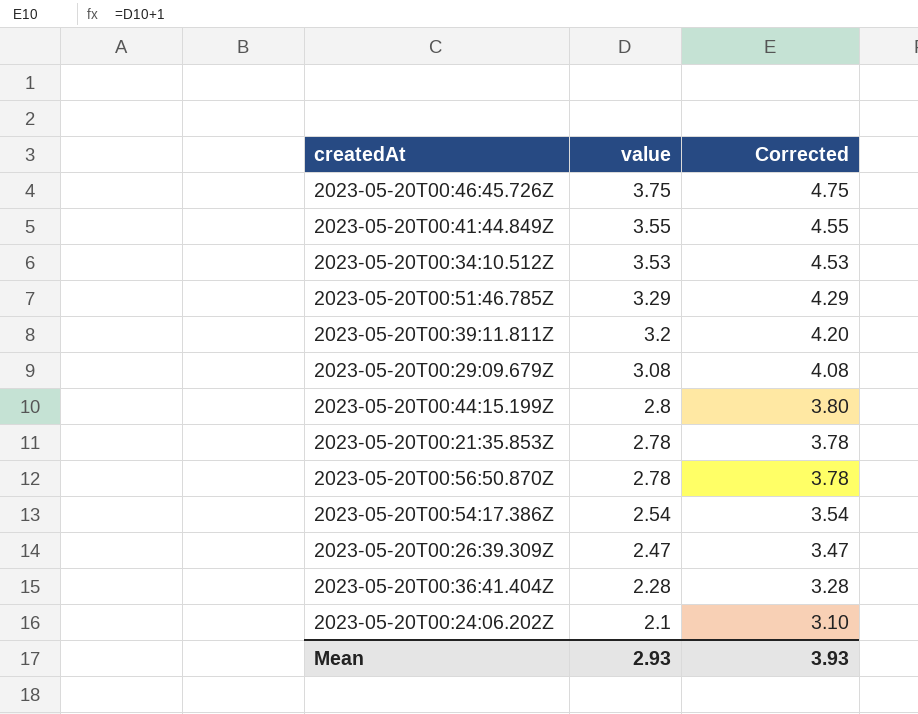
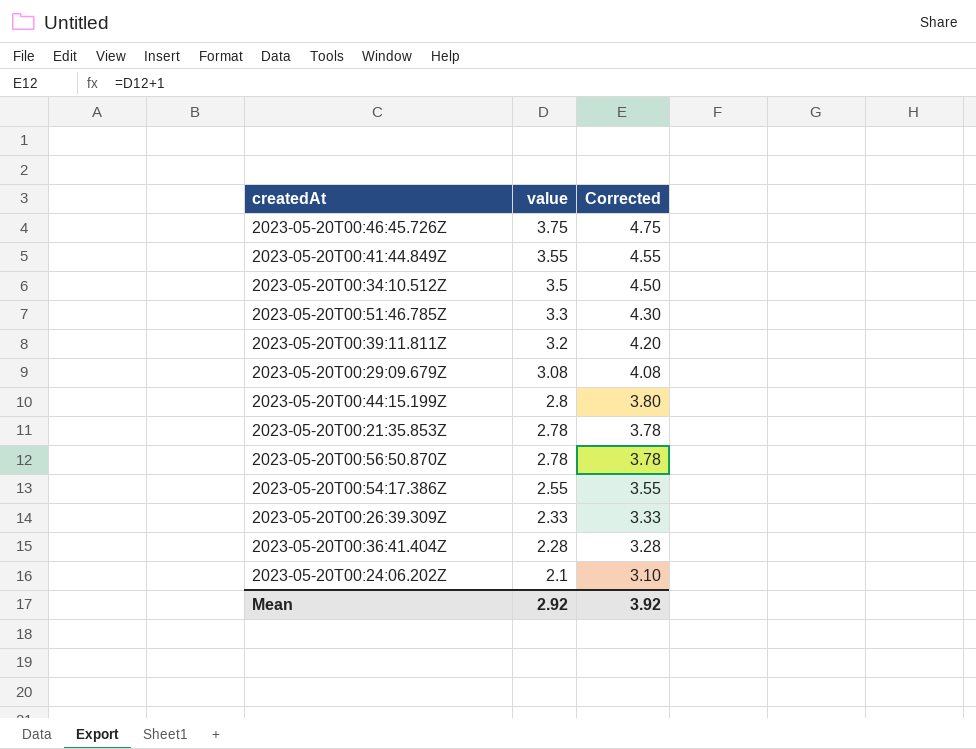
2023-05-20T00:34:10.512Z | value: 3.53 -> 3.5
2023-05-20T00:34:10.512Z | Corrected: 4.53 -> 4.50
2023-05-20T00:51:46.785Z | value: 3.29 -> 3.3
2023-05-20T00:51:46.785Z | Corrected: 4.29 -> 4.30
2023-05-20T00:54:17.386Z | value: 2.54 -> 2.55
2023-05-20T00:54:17.386Z | Corrected: 3.54 -> 3.55
2023-05-20T00:26:39.309Z | value: 2.47 -> 2.33
2023-05-20T00:26:39.309Z | Corrected: 3.47 -> 3.33
Mean | value: 2.93 -> 2.92
Mean | Corrected: 3.93 -> 3.92

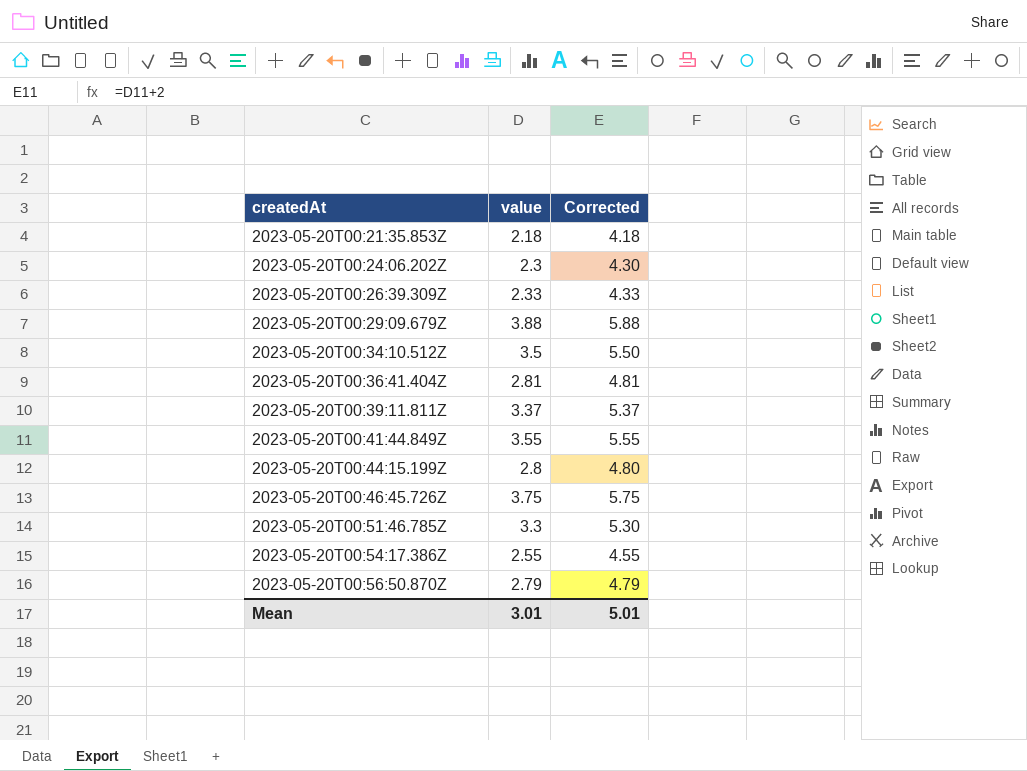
row order: value descending -> createdAt ascending
column Corrected | formula: [value] + 1 -> [value] + 2
2023-05-20T00:21:35.853Z | value: 2.78 -> 2.18
2023-05-20T00:24:06.202Z | value: 2.1 -> 2.3
2023-05-20T00:29:09.679Z | value: 3.08 -> 3.88
2023-05-20T00:36:41.404Z | value: 2.28 -> 2.81
2023-05-20T00:39:11.811Z | value: 3.2 -> 3.37
2023-05-20T00:56:50.870Z | value: 2.78 -> 2.79
Mean | value: 2.92 -> 3.01
Mean | Corrected: 3.92 -> 5.01

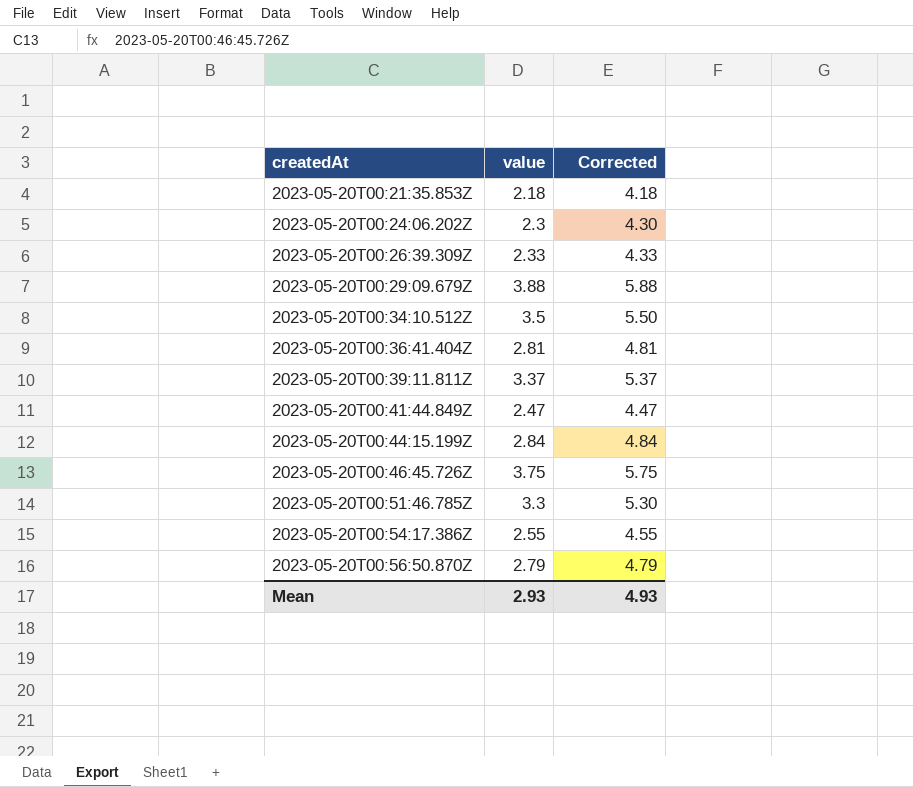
2023-05-20T00:41:44.849Z | value: 3.55 -> 2.47
2023-05-20T00:41:44.849Z | Corrected: 5.55 -> 4.47
2023-05-20T00:44:15.199Z | value: 2.8 -> 2.84
2023-05-20T00:44:15.199Z | Corrected: 4.80 -> 4.84
Mean | value: 3.01 -> 2.93
Mean | Corrected: 5.01 -> 4.93

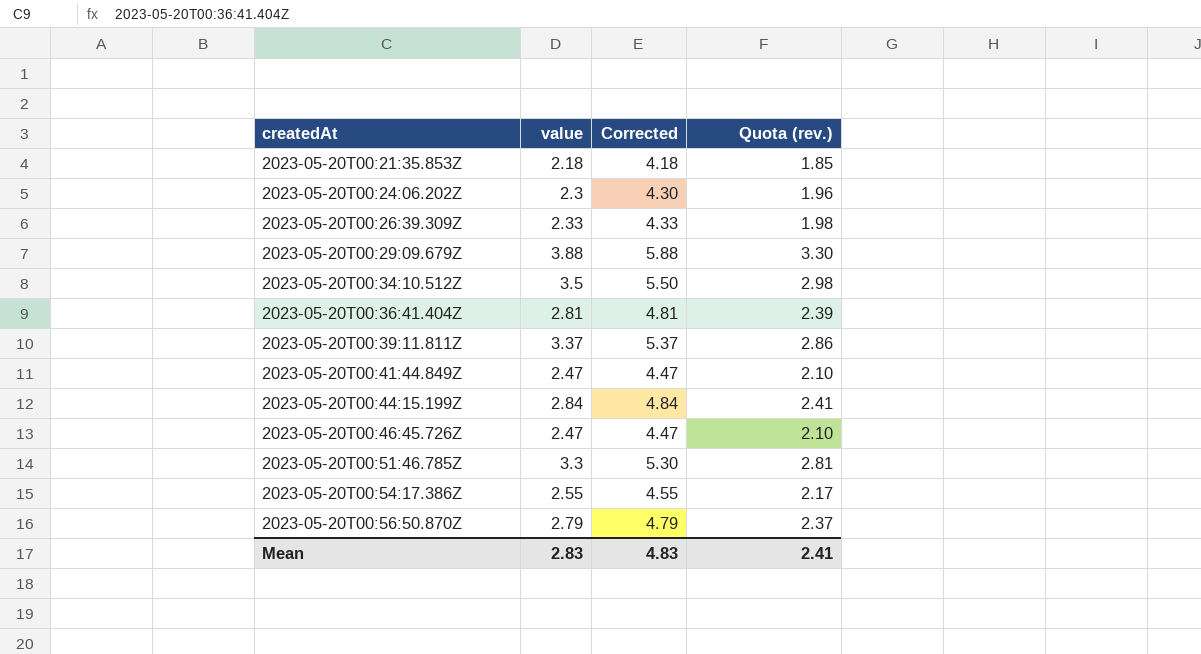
column Quota (rev.) | formula: none -> [value] * 0.85
2023-05-20T00:46:45.726Z | value: 3.75 -> 2.47
2023-05-20T00:46:45.726Z | Corrected: 5.75 -> 4.47
Mean | value: 2.93 -> 2.83
Mean | Corrected: 4.93 -> 4.83

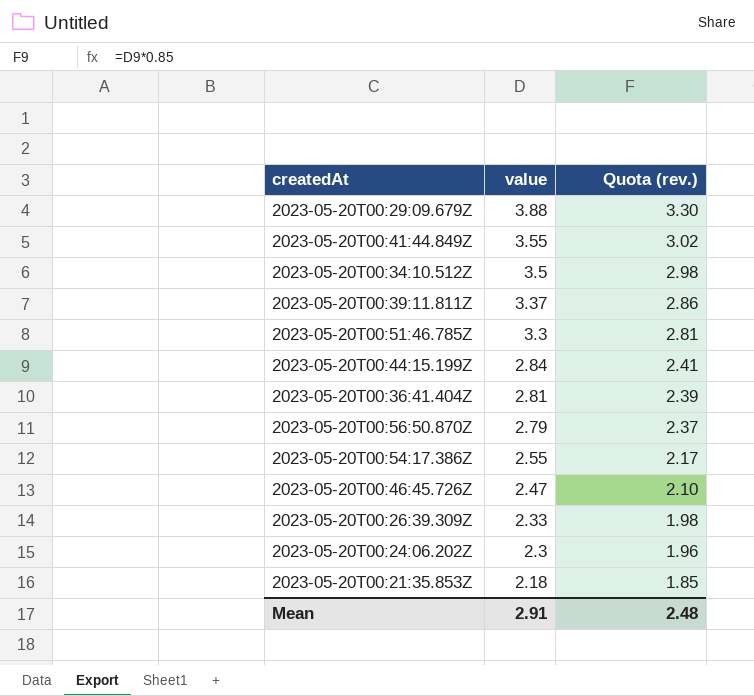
row order: createdAt ascending -> value descending
column Corrected | formula: [value] + 2 -> none
2023-05-20T00:41:44.849Z | value: 2.47 -> 3.55
2023-05-20T00:41:44.849Z | Quota (rev.): 2.10 -> 3.02
Mean | value: 2.83 -> 2.91
Mean | Quota (rev.): 2.41 -> 2.48

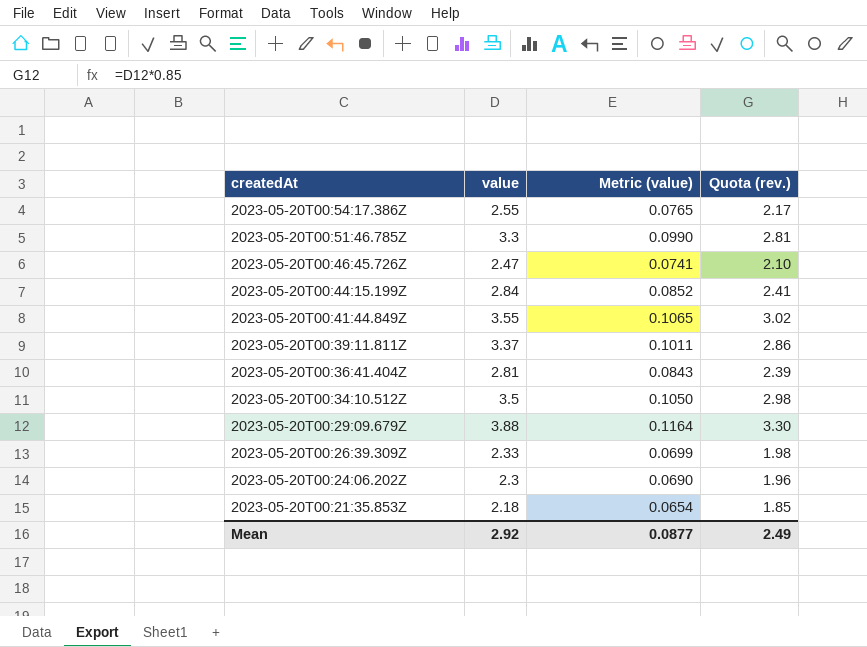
row order: value descending -> createdAt descending
column Metric (value) | formula: none -> [value] * 0.03
row 2023-05-20T00:56:50.870Z: 2.79 | 2.37 -> none
Mean | value: 2.91 -> 2.92
Mean | Quota (rev.): 2.48 -> 2.49

